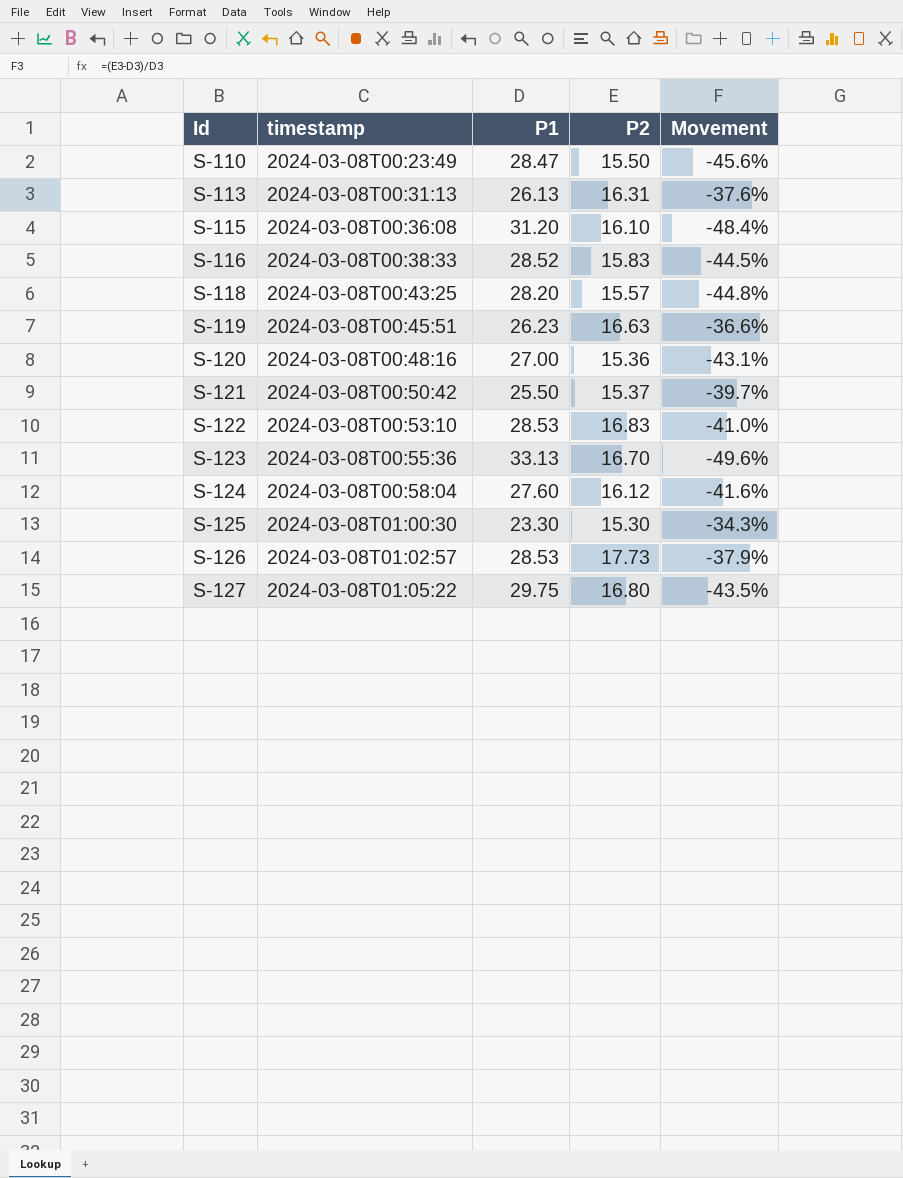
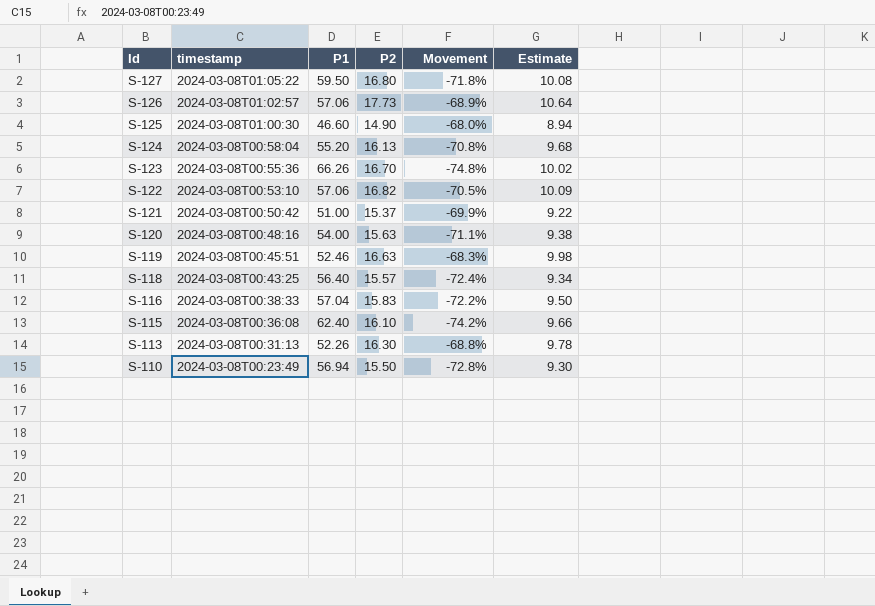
row order: Id ascending -> Id descending
column Estimate | formula: none -> [P2] * 0.6
S-127 | P1: 29.75 -> 59.50
S-127 | Movement: -43.5% -> -71.8%
S-126 | P1: 28.53 -> 57.06
S-126 | Movement: -37.9% -> -68.9%
S-125 | P1: 23.30 -> 46.60
S-125 | P2: 15.30 -> 14.90
S-125 | Movement: -34.3% -> -68.0%
S-124 | P1: 27.60 -> 55.20
S-124 | P2: 16.12 -> 16.13
S-124 | Movement: -41.6% -> -70.8%
S-123 | P1: 33.13 -> 66.26
S-123 | Movement: -49.6% -> -74.8%
S-122 | P1: 28.53 -> 57.06
S-122 | P2: 16.83 -> 16.82
S-122 | Movement: -41.0% -> -70.5%
S-121 | P1: 25.50 -> 51.00
S-121 | Movement: -39.7% -> -69.9%
S-120 | P1: 27.00 -> 54.00
S-120 | P2: 15.36 -> 15.63
S-120 | Movement: -43.1% -> -71.1%
S-119 | P1: 26.23 -> 52.46
S-119 | Movement: -36.6% -> -68.3%
S-118 | P1: 28.20 -> 56.40
S-118 | Movement: -44.8% -> -72.4%
S-116 | P1: 28.52 -> 57.04
S-116 | Movement: -44.5% -> -72.2%
S-115 | P1: 31.20 -> 62.40
S-115 | Movement: -48.4% -> -74.2%
S-113 | P1: 26.13 -> 52.26
S-113 | P2: 16.31 -> 16.30
S-113 | Movement: -37.6% -> -68.8%
S-110 | P1: 28.47 -> 56.94
S-110 | Movement: -45.6% -> -72.8%

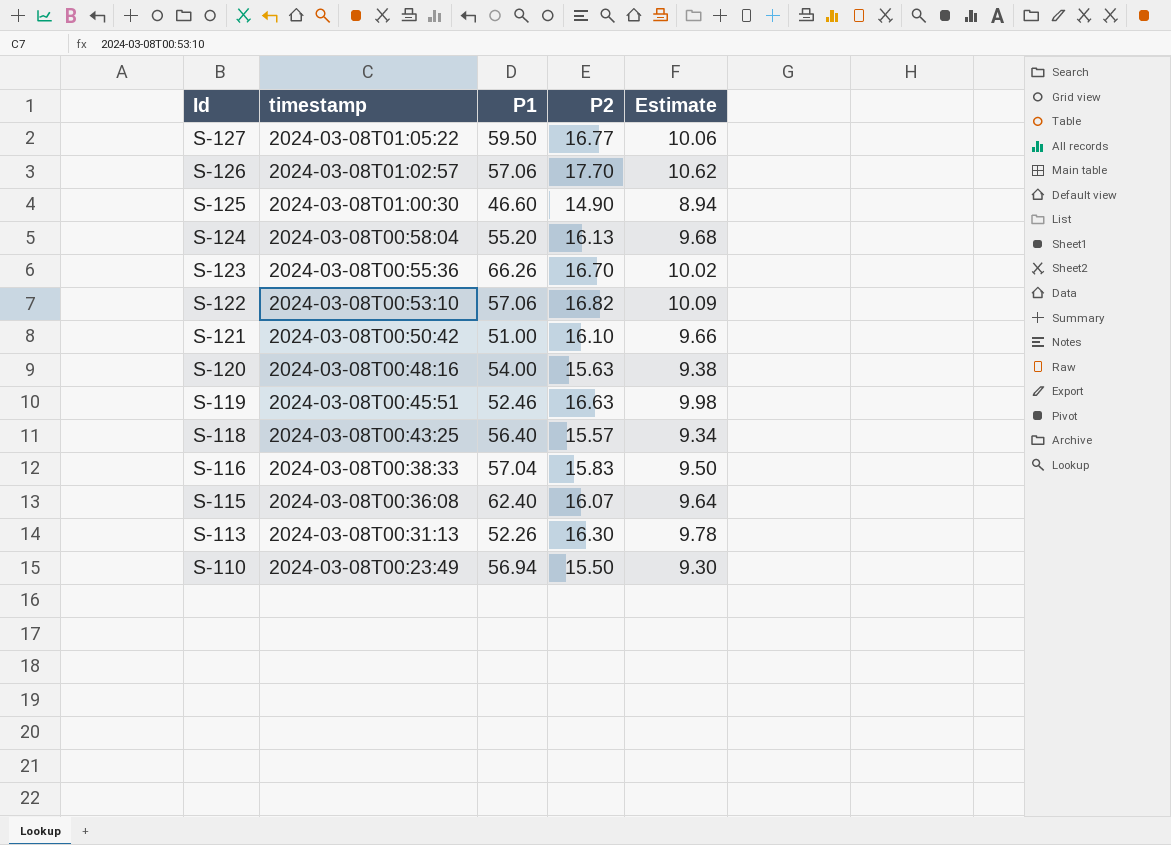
column Movement | formula: ([P2] - [P1]) / [P1] -> none
S-127 | P2: 16.80 -> 16.77
S-127 | Estimate: 10.08 -> 10.06
S-126 | P2: 17.73 -> 17.70
S-126 | Estimate: 10.64 -> 10.62
S-121 | P2: 15.37 -> 16.10
S-121 | Estimate: 9.22 -> 9.66
S-115 | P2: 16.10 -> 16.07
S-115 | Estimate: 9.66 -> 9.64

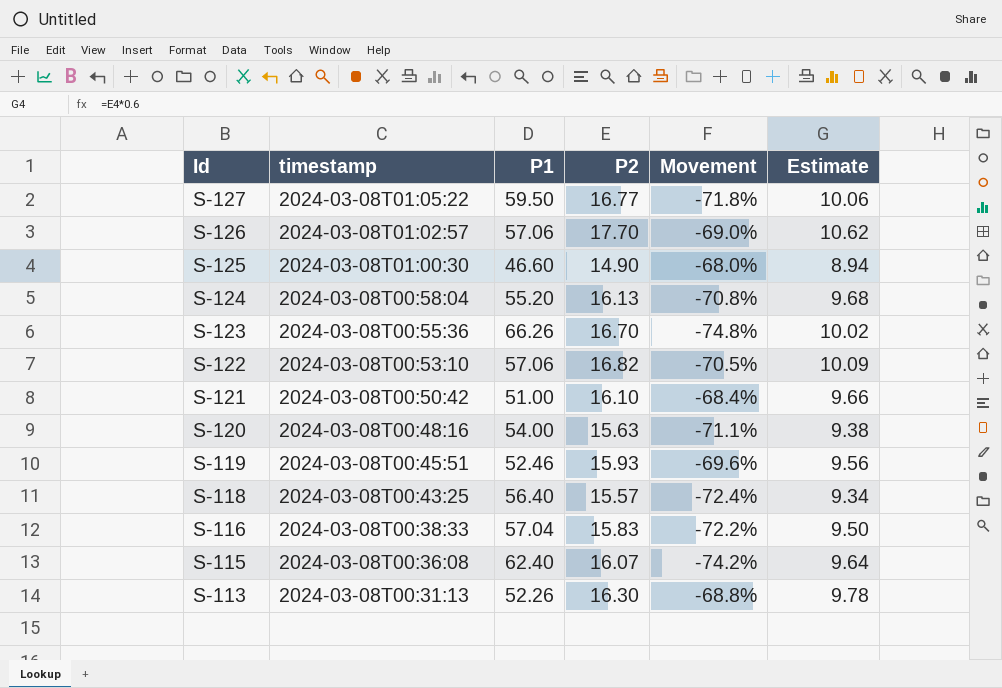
column Movement | formula: none -> ([P2] - [P1]) / [P1]
row S-110: 2024-03-08T00:23:49 | 56.94 | 15.50 | 9.30 -> none
S-119 | P2: 16.63 -> 15.93
S-119 | Estimate: 9.98 -> 9.56

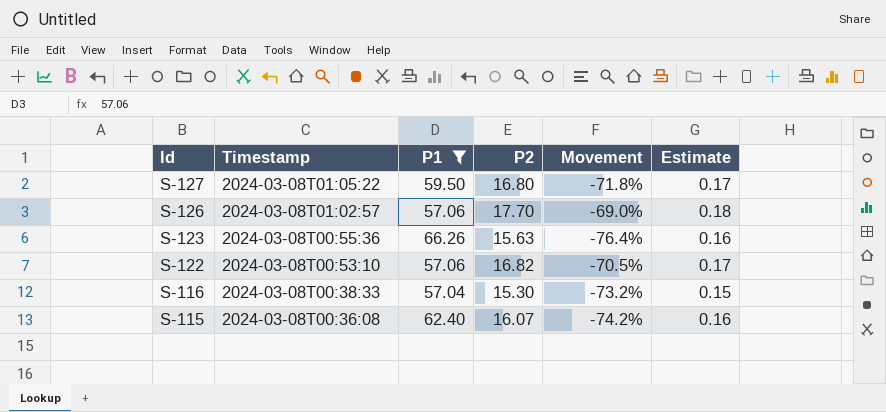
filter: none -> P1 >= 57.04
column name: timestamp -> Timestamp
column Estimate | formula: [P2] * 0.6 -> [P2] * 0.01
S-127 | P2: 16.77 -> 16.80
S-123 | P2: 16.70 -> 15.63
S-123 | Movement: -74.8% -> -76.4%
S-116 | P2: 15.83 -> 15.30
S-116 | Movement: -72.2% -> -73.2%

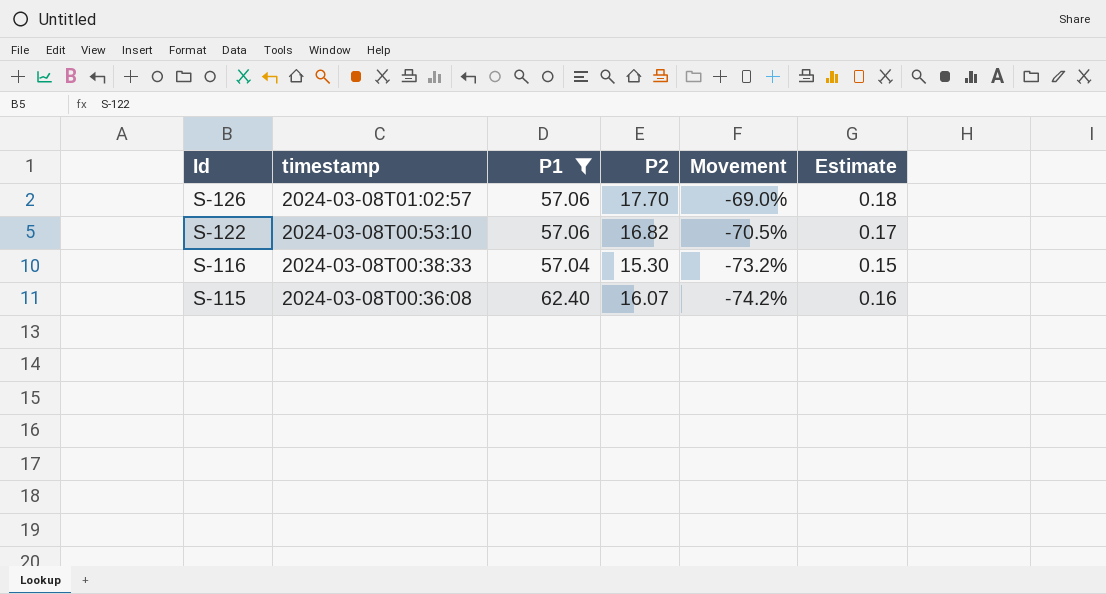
column name: Timestamp -> timestamp
row S-127: 2024-03-08T01:05:22 | 59.50 | 16.80 | -71.8% | 0.17 -> none
row S-123: 2024-03-08T00:55:36 | 66.26 | 15.63 | -76.4% | 0.16 -> none

